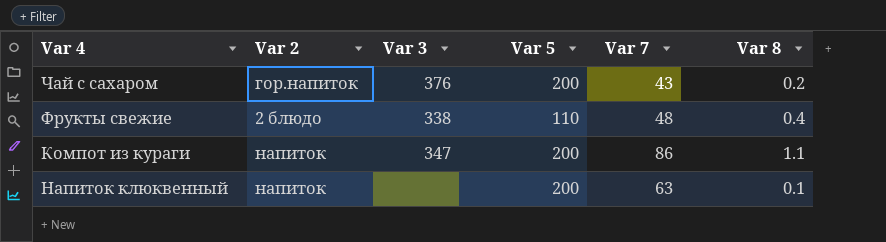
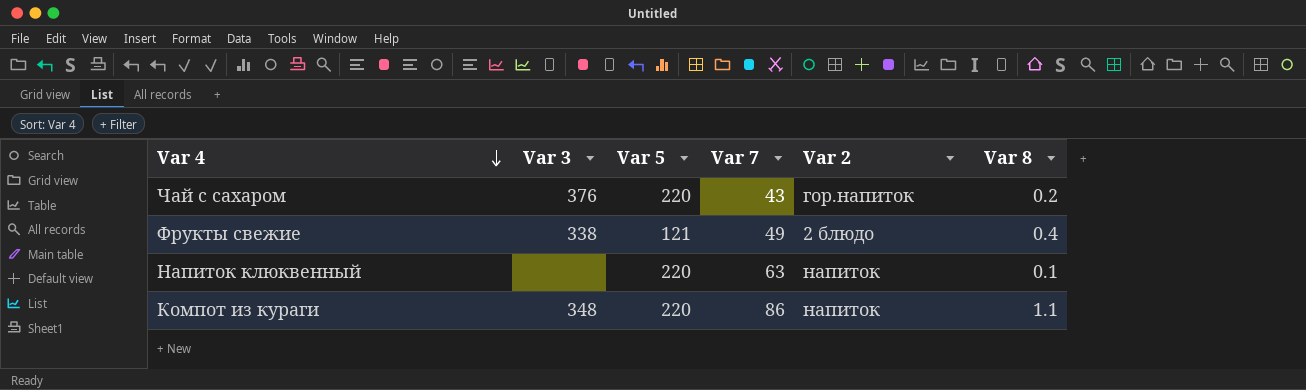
row order: none -> Var 4 descending
column Var 2 | position: 2 -> 5
Чай с сахаром | Var 5: 200 -> 220
Фрукты свежие | Var 5: 110 -> 121
Фрукты свежие | Var 7: 48 -> 49
Напиток клюквенный | Var 5: 200 -> 220
Компот из кураги | Var 3: 347 -> 348
Компот из кураги | Var 5: 200 -> 220

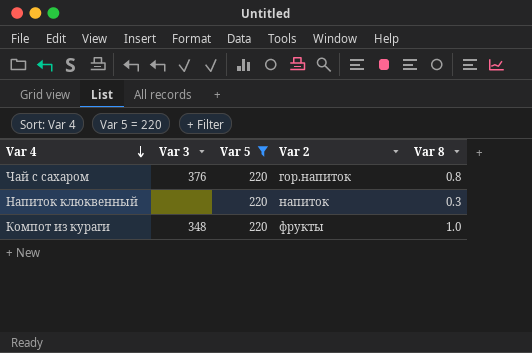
filter: none -> Var 5 = 220
column Var 7 | position: 4 -> none
Чай с сахаром | Var 8: 0.2 -> 0.8
Напиток клюквенный | Var 8: 0.1 -> 0.3
Компот из кураги | Var 2: напиток -> фрукты
Компот из кураги | Var 8: 1.1 -> 1.0

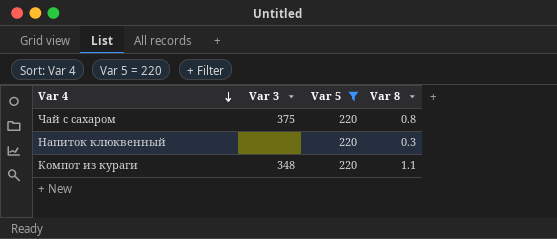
column Var 2 | position: 4 -> none
Чай с сахаром | Var 3: 376 -> 375
Компот из кураги | Var 8: 1.0 -> 1.1

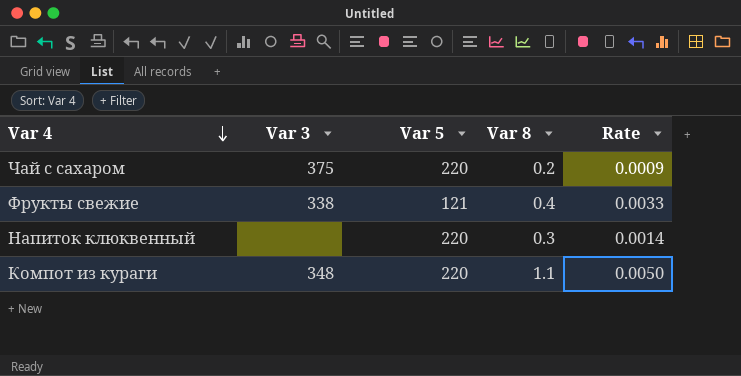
filter: Var 5 = 220 -> none
column Rate | formula: none -> [Var 8] / [Var 5]
Чай с сахаром | Var 8: 0.8 -> 0.2

